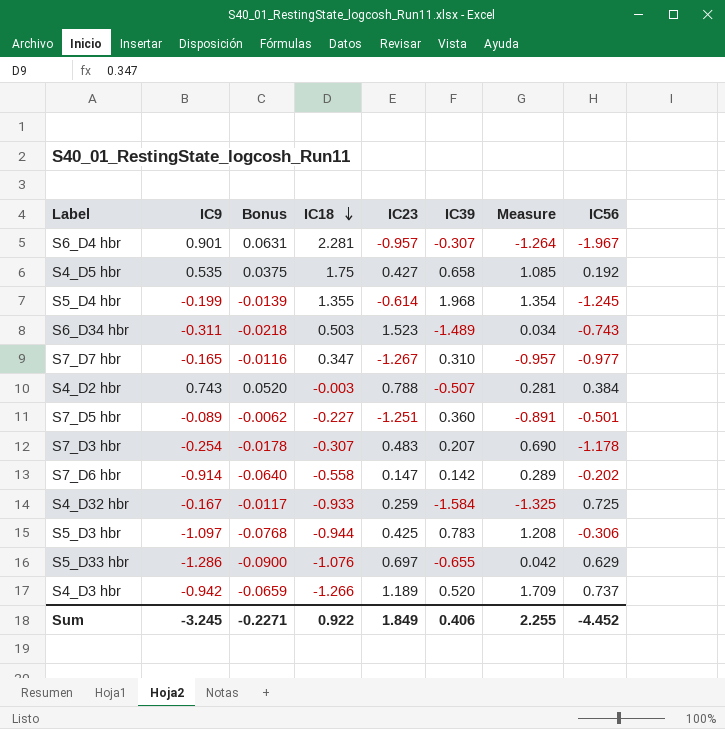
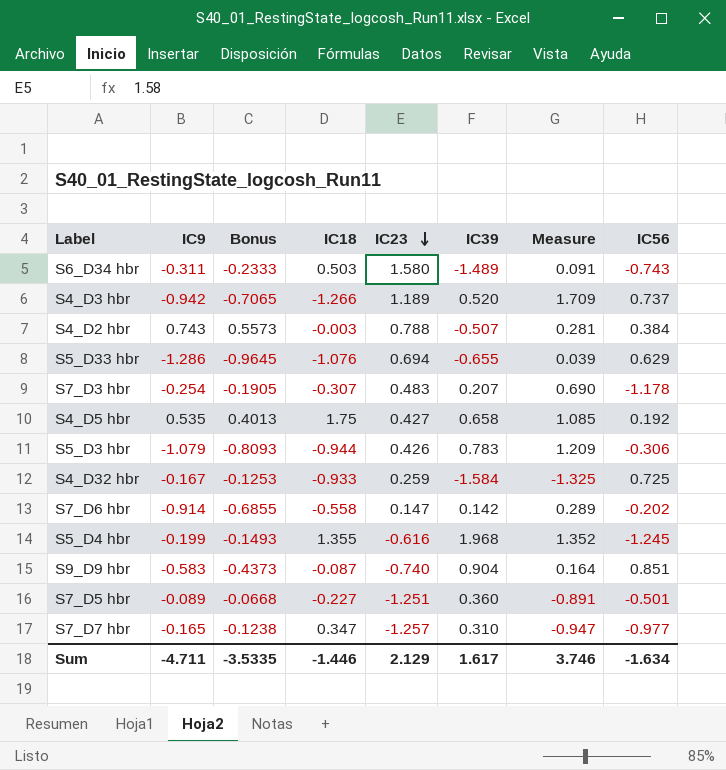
row order: IC18 descending -> IC23 descending
column Bonus | formula: [IC9] * 0.07 -> [IC9] * 0.75
row S6_D4 hbr: 0.901 | 0.0631 | 2.281 | -0.957 | -0.307 | -1.264 | -1.967 -> none
S6_D34 hbr | IC23: 1.523 -> 1.580
S6_D34 hbr | Measure: 0.034 -> 0.091
S5_D33 hbr | IC23: 0.697 -> 0.694
S5_D33 hbr | Measure: 0.042 -> 0.039
S5_D3 hbr | IC9: -1.097 -> -1.079
S5_D3 hbr | IC23: 0.425 -> 0.426
S5_D3 hbr | Measure: 1.208 -> 1.209
S5_D4 hbr | IC23: -0.614 -> -0.616
S5_D4 hbr | Measure: 1.354 -> 1.352
row S9_D9 hbr: none -> -0.583 | -0.4373 | -0.087 | -0.740 | 0.904 | 0.164 | 0.851
S7_D7 hbr | IC23: -1.267 -> -1.257
S7_D7 hbr | Measure: -0.957 -> -0.947
Sum | IC9: -3.245 -> -4.711
Sum | Bonus: -0.2271 -> -3.5335
Sum | IC18: 0.922 -> -1.446
Sum | IC23: 1.849 -> 2.129
Sum | IC39: 0.406 -> 1.617
Sum | Measure: 2.255 -> 3.746
Sum | IC56: -4.452 -> -1.634

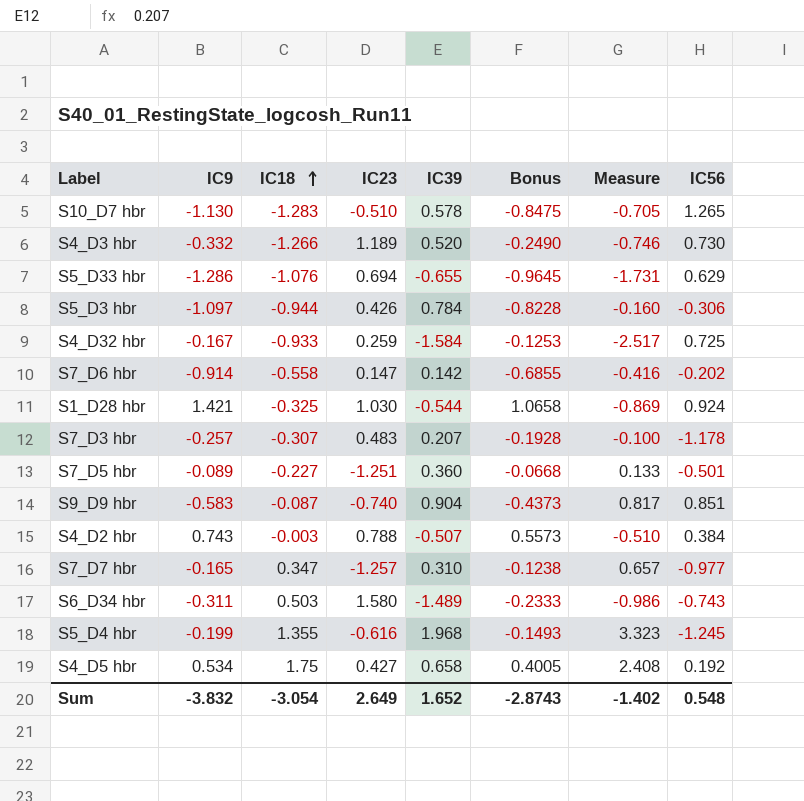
row order: IC23 descending -> IC18 ascending
column Bonus | position: 3 -> 6
column Measure | formula: [IC23] + [IC39] -> [IC18] + [IC39]
row S10_D7 hbr: none -> -1.130 | -1.283 | -0.510 | 0.578 | -0.8475 | -0.705 | 1.265
S4_D3 hbr | IC9: -0.942 -> -0.332
S4_D3 hbr | Bonus: -0.7065 -> -0.2490
S4_D3 hbr | IC56: 0.737 -> 0.730
S5_D3 hbr | IC9: -1.079 -> -1.097
S5_D3 hbr | IC39: 0.783 -> 0.784
S5_D3 hbr | Bonus: -0.8093 -> -0.8228
row S1_D28 hbr: none -> 1.421 | -0.325 | 1.030 | -0.544 | 1.0658 | -0.869 | 0.924
S7_D3 hbr | IC9: -0.254 -> -0.257
S7_D3 hbr | Bonus: -0.1905 -> -0.1928
S4_D5 hbr | IC9: 0.535 -> 0.534
S4_D5 hbr | Bonus: 0.4013 -> 0.4005
Sum | IC9: -4.711 -> -3.832
Sum | IC18: -1.446 -> -3.054
Sum | IC23: 2.129 -> 2.649
Sum | IC39: 1.617 -> 1.652
Sum | Bonus: -3.5335 -> -2.8743
Sum | Measure: 3.746 -> -1.402
Sum | IC56: -1.634 -> 0.548

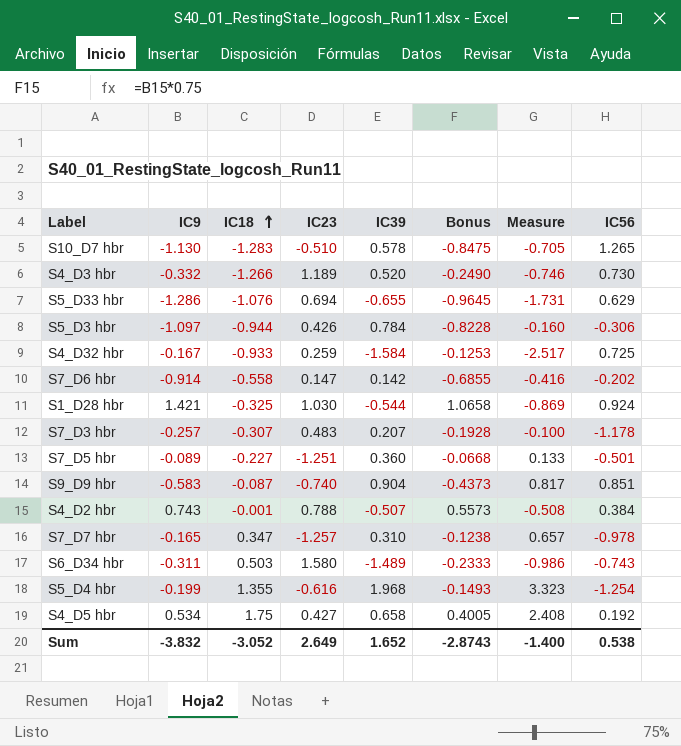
S4_D2 hbr | IC18: -0.003 -> -0.001
S4_D2 hbr | Measure: -0.510 -> -0.508
S7_D7 hbr | IC56: -0.977 -> -0.978
S5_D4 hbr | IC56: -1.245 -> -1.254
Sum | IC18: -3.054 -> -3.052
Sum | Measure: -1.402 -> -1.400
Sum | IC56: 0.548 -> 0.538

